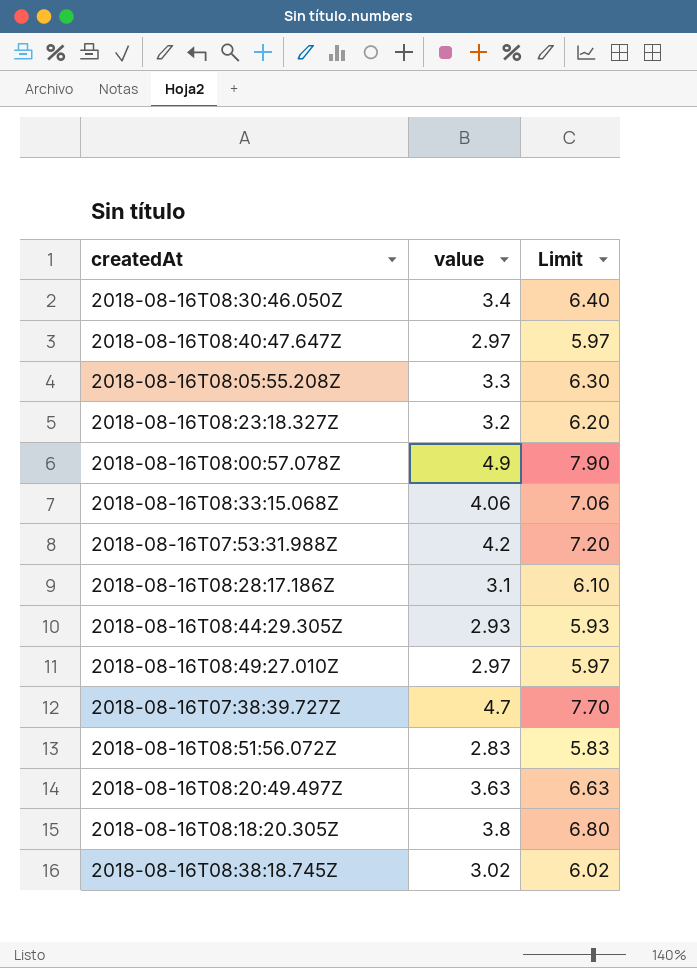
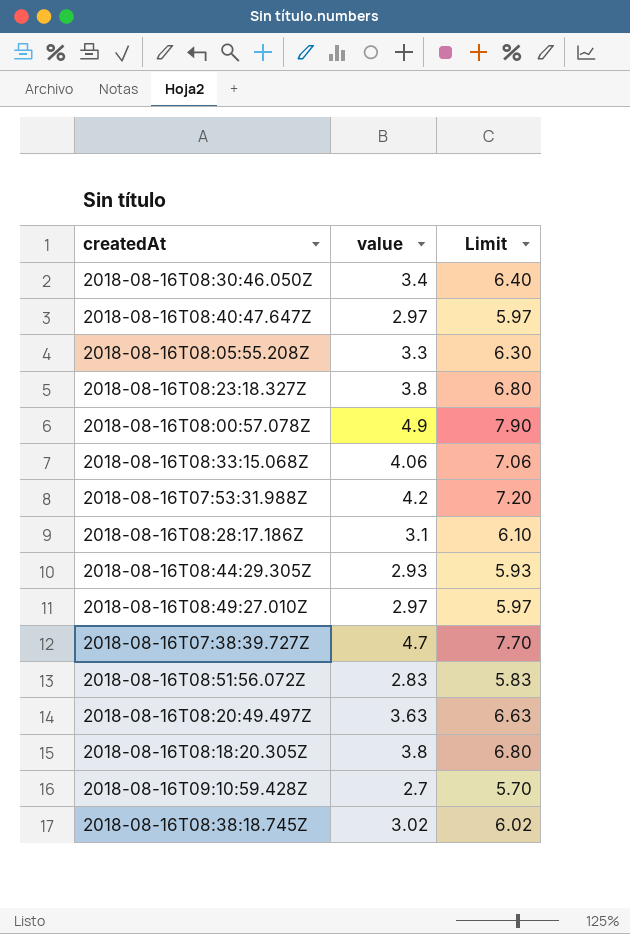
2018-08-16T08:23:18.327Z | value: 3.2 -> 3.8
2018-08-16T08:23:18.327Z | Limit: 6.20 -> 6.80
row 2018-08-16T09:10:59.428Z: none -> 2.7 | 5.70

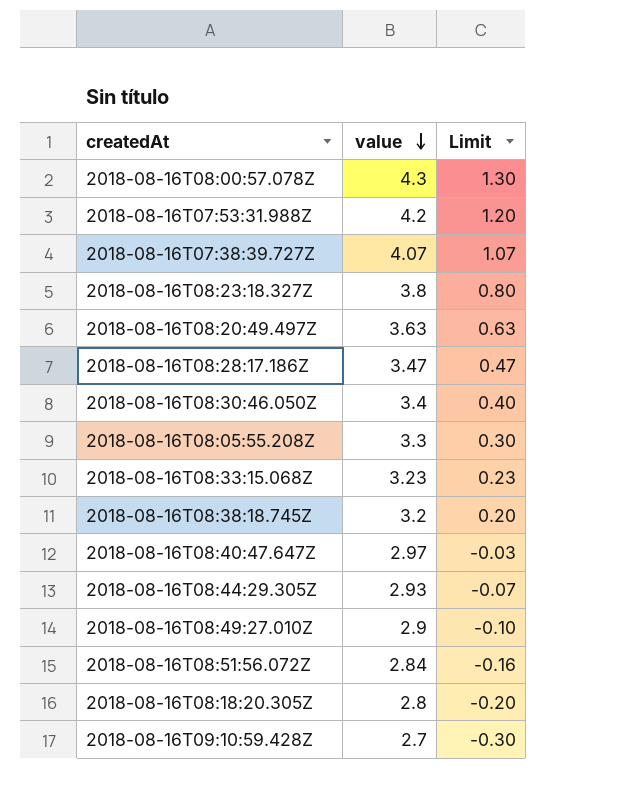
row order: none -> value descending
column Limit | formula: [value] + 3 -> [value] - 3
2018-08-16T08:00:57.078Z | value: 4.9 -> 4.3
2018-08-16T07:38:39.727Z | value: 4.7 -> 4.07
2018-08-16T08:28:17.186Z | value: 3.1 -> 3.47
2018-08-16T08:33:15.068Z | value: 4.06 -> 3.23
2018-08-16T08:38:18.745Z | value: 3.02 -> 3.2
2018-08-16T08:49:27.010Z | value: 2.97 -> 2.9
2018-08-16T08:51:56.072Z | value: 2.83 -> 2.84
2018-08-16T08:18:20.305Z | value: 3.8 -> 2.8

